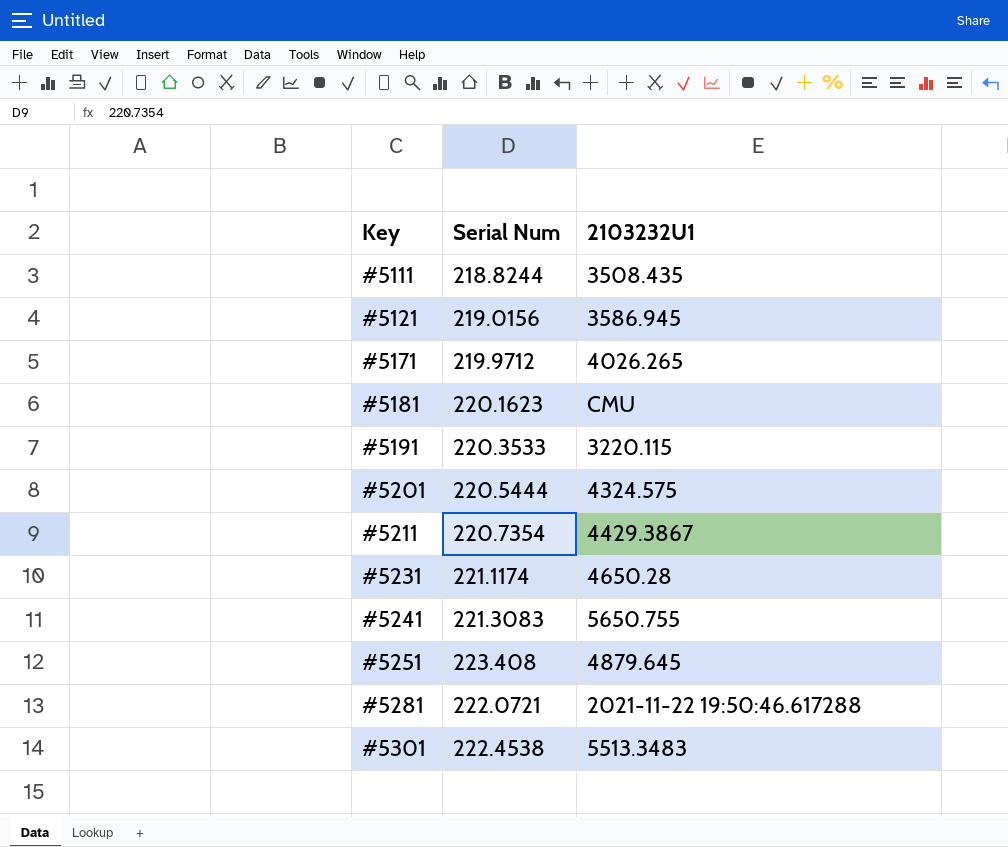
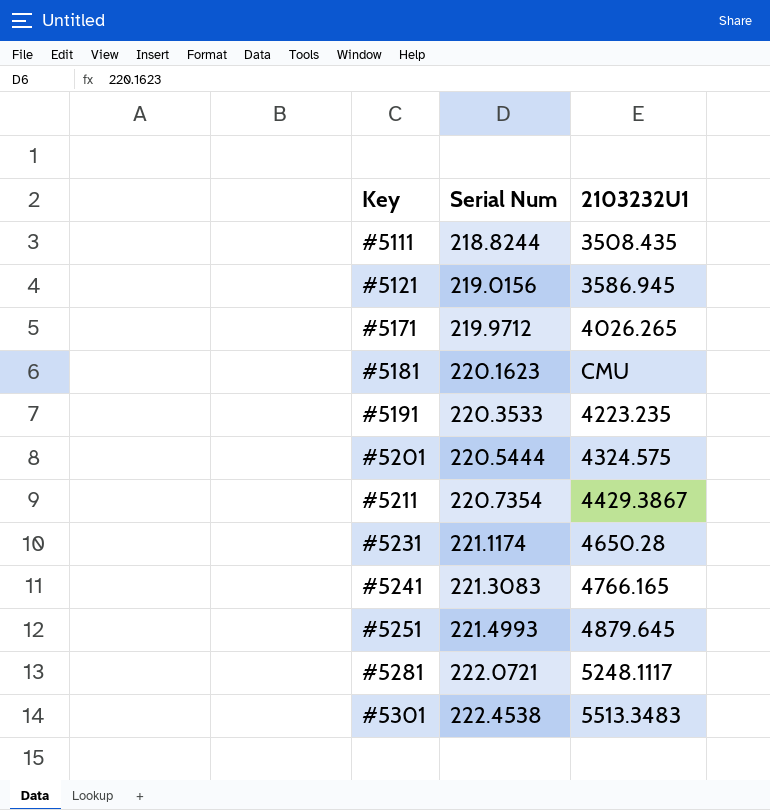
#5191 | 2103232U1: 3220.115 -> 4223.235
#5241 | 2103232U1: 5650.755 -> 4766.165
#5251 | Serial Num: 223.408 -> 221.4993
#5281 | 2103232U1: 2021-11-22 19:50:46.617288 -> 5248.1117

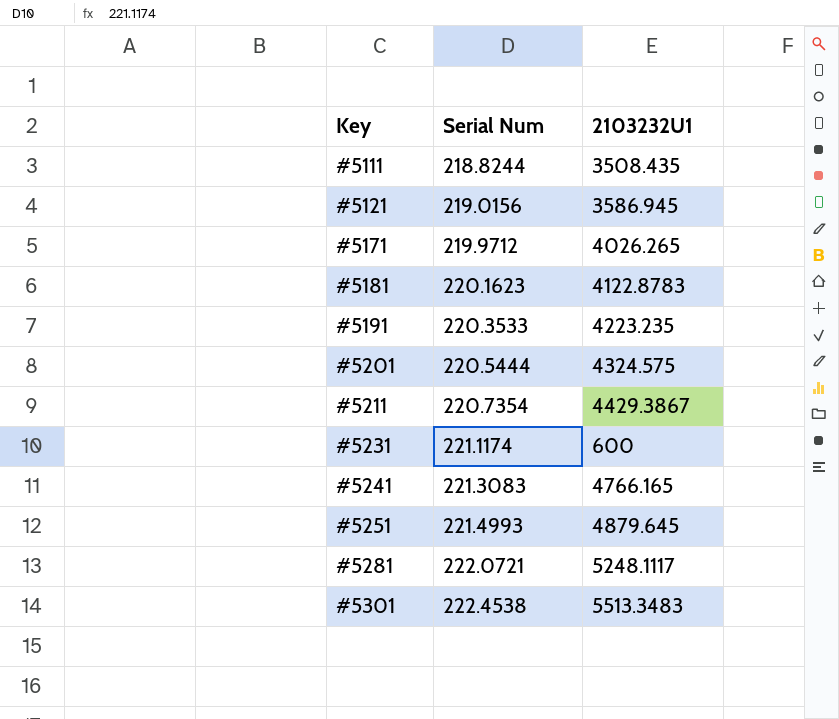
#5181 | 2103232U1: CMU -> 4122.8783
#5231 | 2103232U1: 4650.28 -> 600

